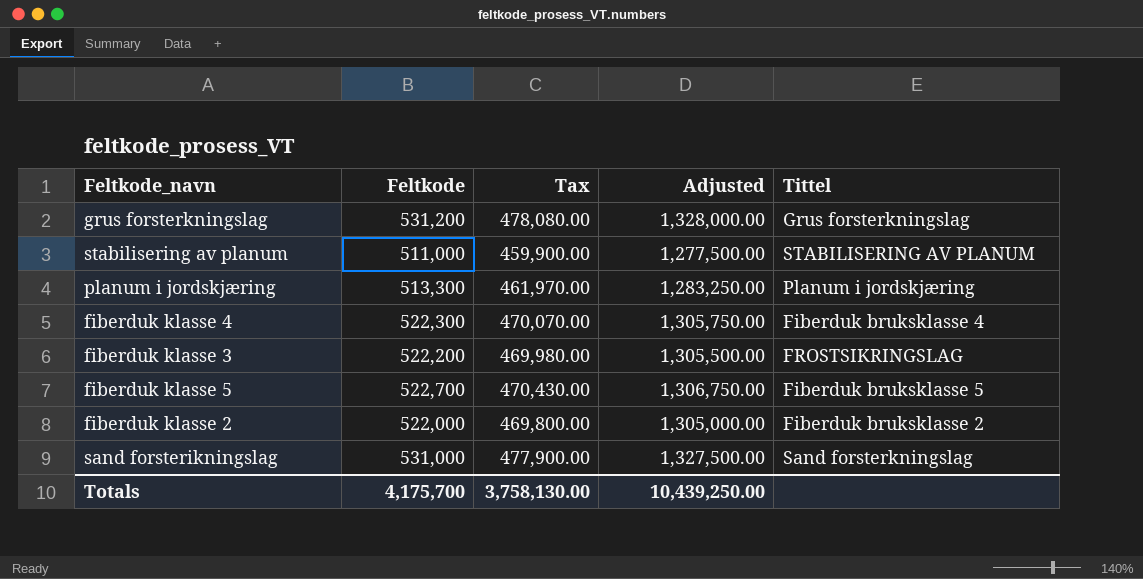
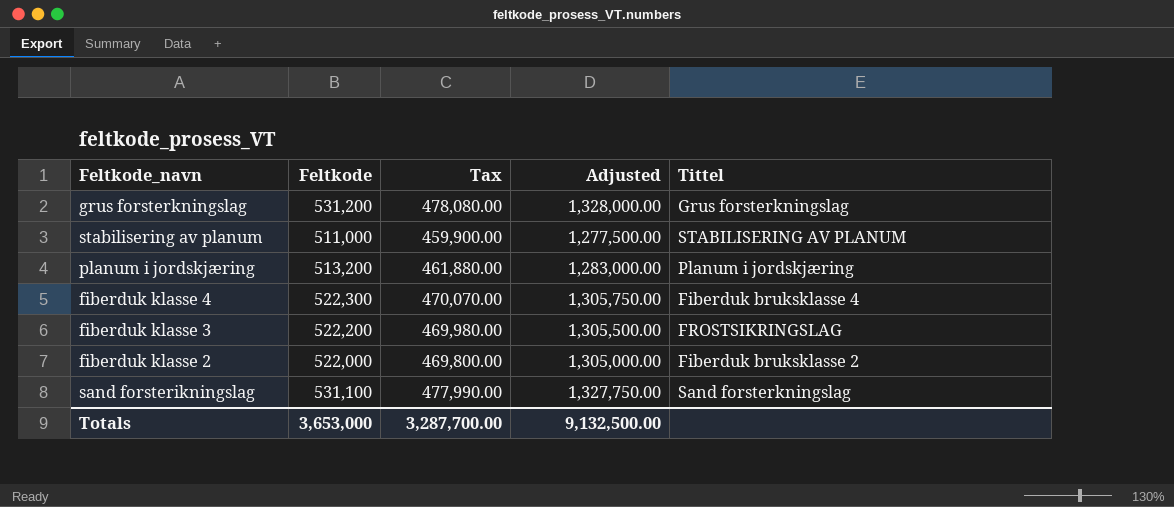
row fiberduk klasse 5: 522,700 | 470,430.00 | 1,306,750.00 | Fiberduk bruksklasse 5 -> none
planum i jordskjæring | Feltkode: 513,300 -> 513,200
planum i jordskjæring | Tax: 461,970.00 -> 461,880.00
planum i jordskjæring | Adjusted: 1,283,250.00 -> 1,283,000.00
sand forsterikningslag | Feltkode: 531,000 -> 531,100
sand forsterikningslag | Tax: 477,900.00 -> 477,990.00
sand forsterikningslag | Adjusted: 1,327,500.00 -> 1,327,750.00
Totals | Feltkode: 4,175,700 -> 3,653,000
Totals | Tax: 3,758,130.00 -> 3,287,700.00
Totals | Adjusted: 10,439,250.00 -> 9,132,500.00

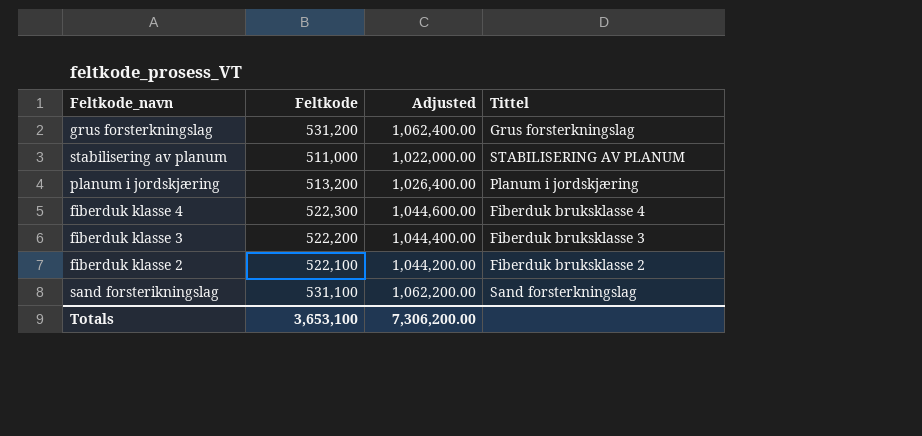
column Tax | formula: [Feltkode] * 0.9 -> none
column Adjusted | formula: [Feltkode] * 2.5 -> [Feltkode] * 2
fiberduk klasse 3 | Tittel: FROSTSIKRINGSLAG -> Fiberduk bruksklasse 3
fiberduk klasse 2 | Feltkode: 522,000 -> 522,100
Totals | Feltkode: 3,653,000 -> 3,653,100
Totals | Adjusted: 9,132,500.00 -> 7,306,200.00

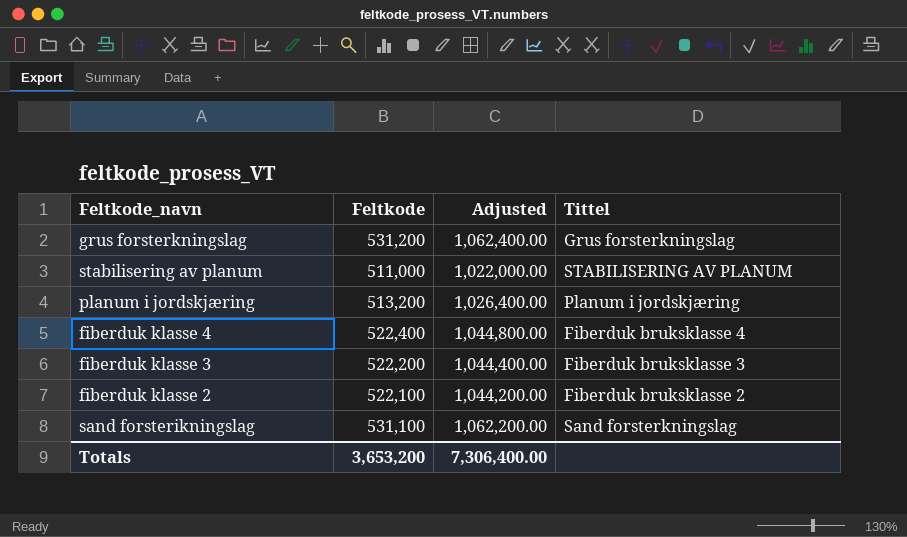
fiberduk klasse 4 | Feltkode: 522,300 -> 522,400
fiberduk klasse 4 | Adjusted: 1,044,600.00 -> 1,044,800.00
Totals | Feltkode: 3,653,100 -> 3,653,200
Totals | Adjusted: 7,306,200.00 -> 7,306,400.00

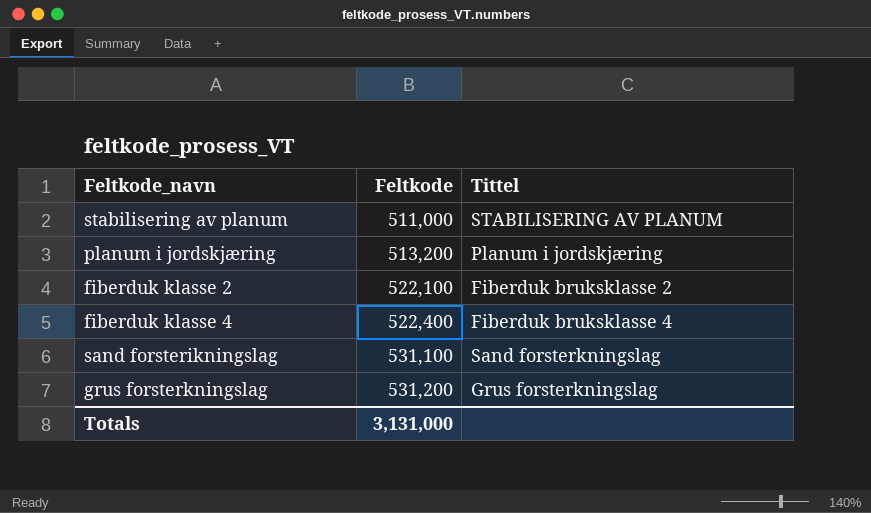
row order: none -> Feltkode ascending
column Adjusted | formula: [Feltkode] * 2 -> none
row fiberduk klasse 3: 522,200 | 1,044,400.00 | Fiberduk bruksklasse 3 -> none
Totals | Feltkode: 3,653,200 -> 3,131,000

